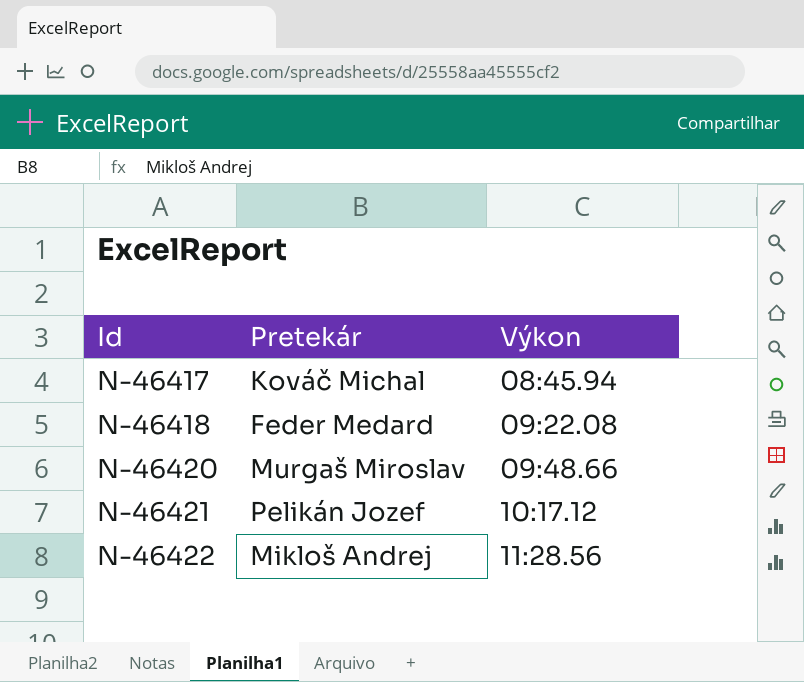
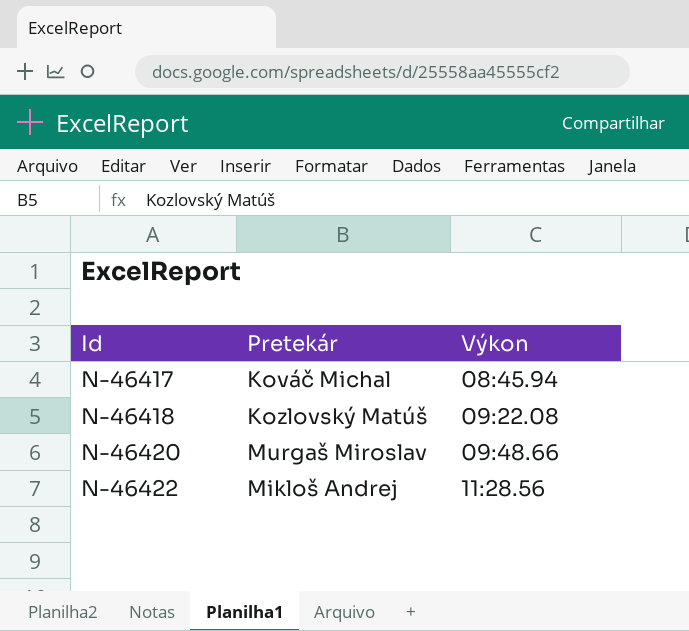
row N-46421: Pelikán Jozef | 10:17.12 -> none
N-46418 | Pretekár: Feder Medard -> Kozlovský Matúš

